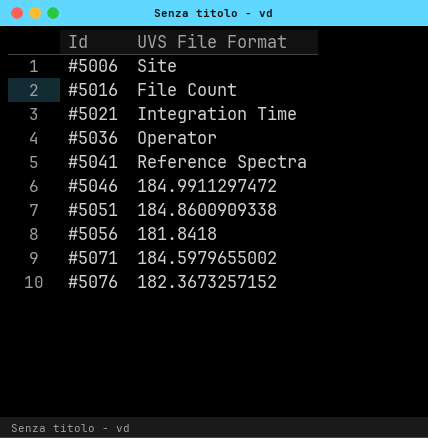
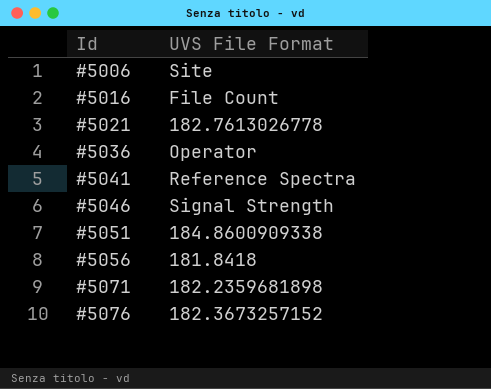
#5021 | UVS File Format: Integration Time -> 182.7613026778
#5046 | UVS File Format: 184.9911297472 -> Signal Strength
#5071 | UVS File Format: 184.5979655002 -> 182.2359681898

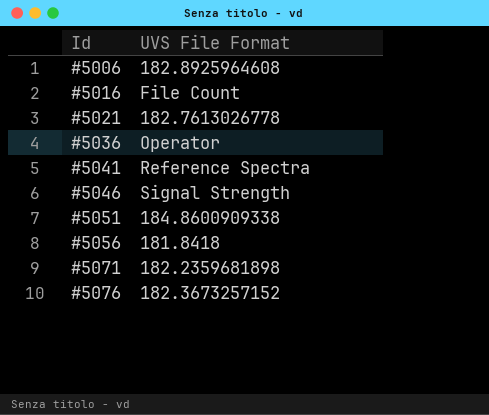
#5006 | UVS File Format: Site -> 182.8925964608

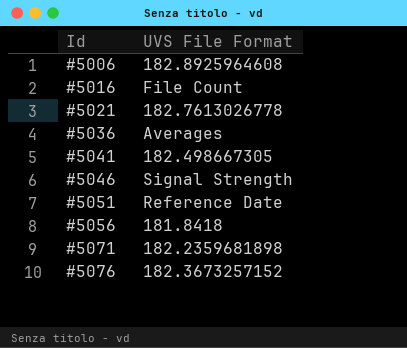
#5036 | UVS File Format: Operator -> Averages
#5041 | UVS File Format: Reference Spectra -> 182.498667305
#5051 | UVS File Format: 184.8600909338 -> Reference Date

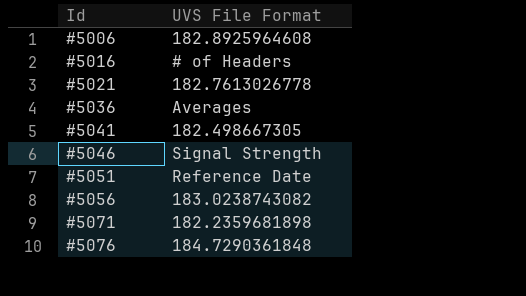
#5016 | UVS File Format: File Count -> # of Headers
#5056 | UVS File Format: 181.8418 -> 183.0238743082
#5076 | UVS File Format: 182.3673257152 -> 184.7290361848

